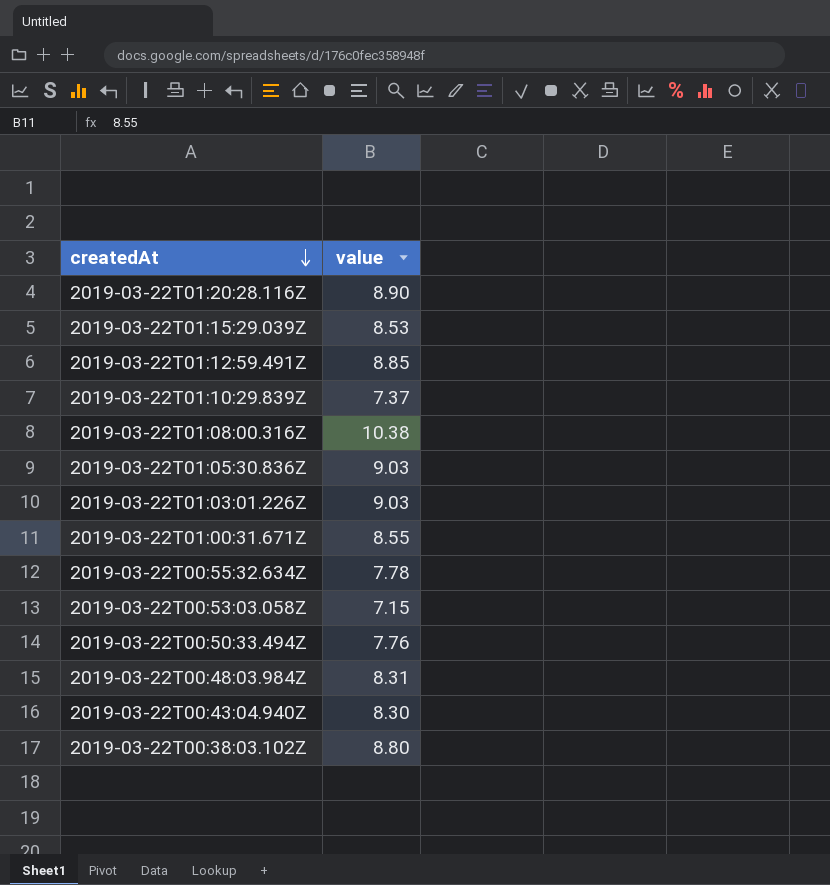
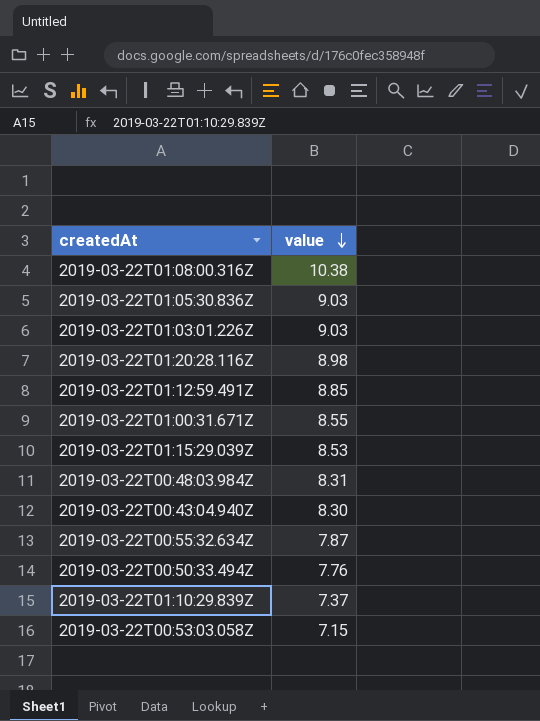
row order: createdAt descending -> value descending
row 2019-03-22T00:38:03.102Z: 8.80 -> none
2019-03-22T01:20:28.116Z | value: 8.90 -> 8.98
2019-03-22T00:55:32.634Z | value: 7.78 -> 7.87

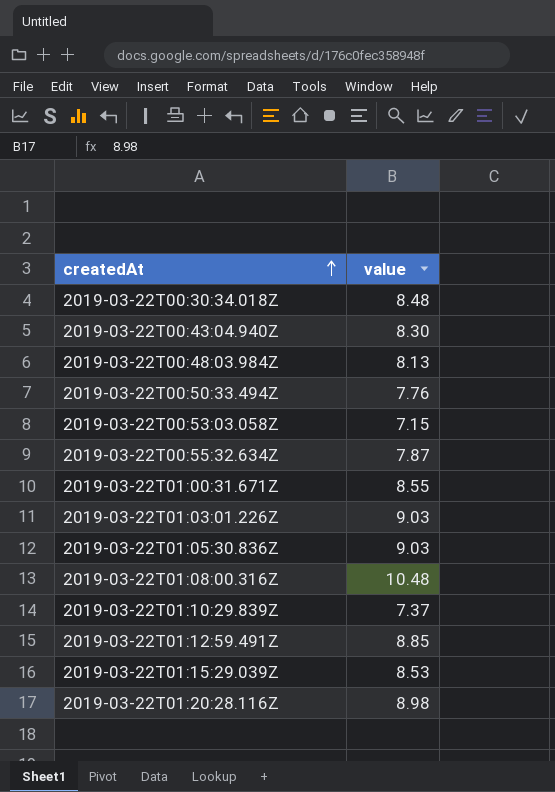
row order: value descending -> createdAt ascending
row 2019-03-22T00:30:34.018Z: none -> 8.48
2019-03-22T00:48:03.984Z | value: 8.31 -> 8.13
2019-03-22T01:08:00.316Z | value: 10.38 -> 10.48

